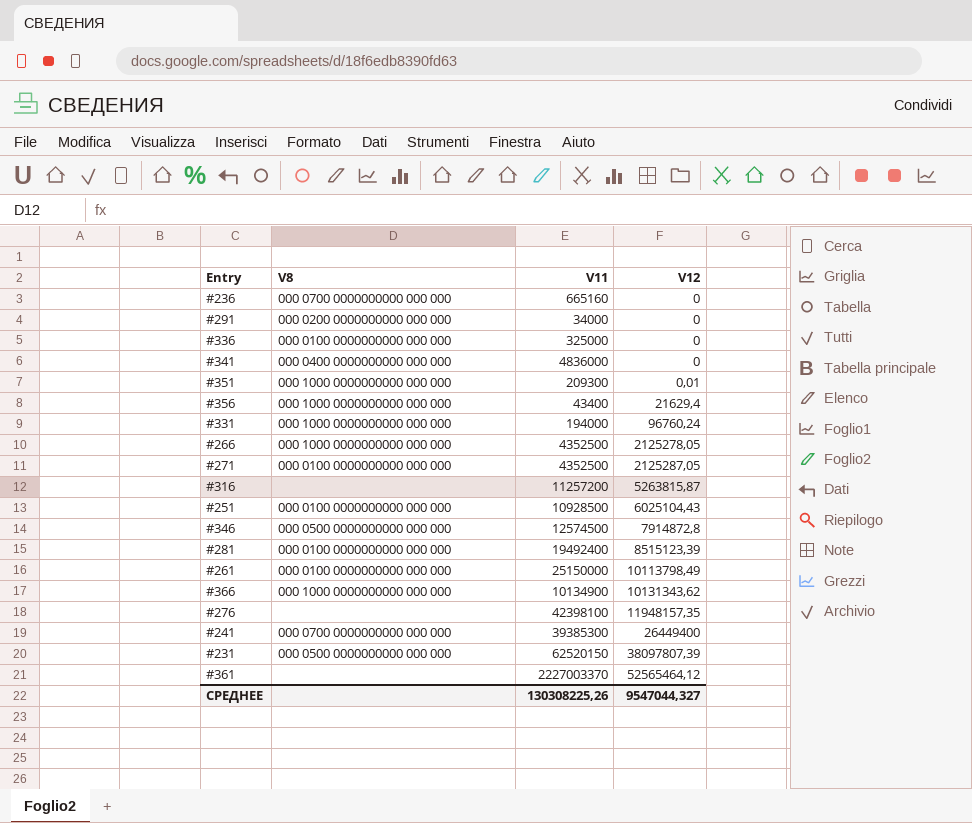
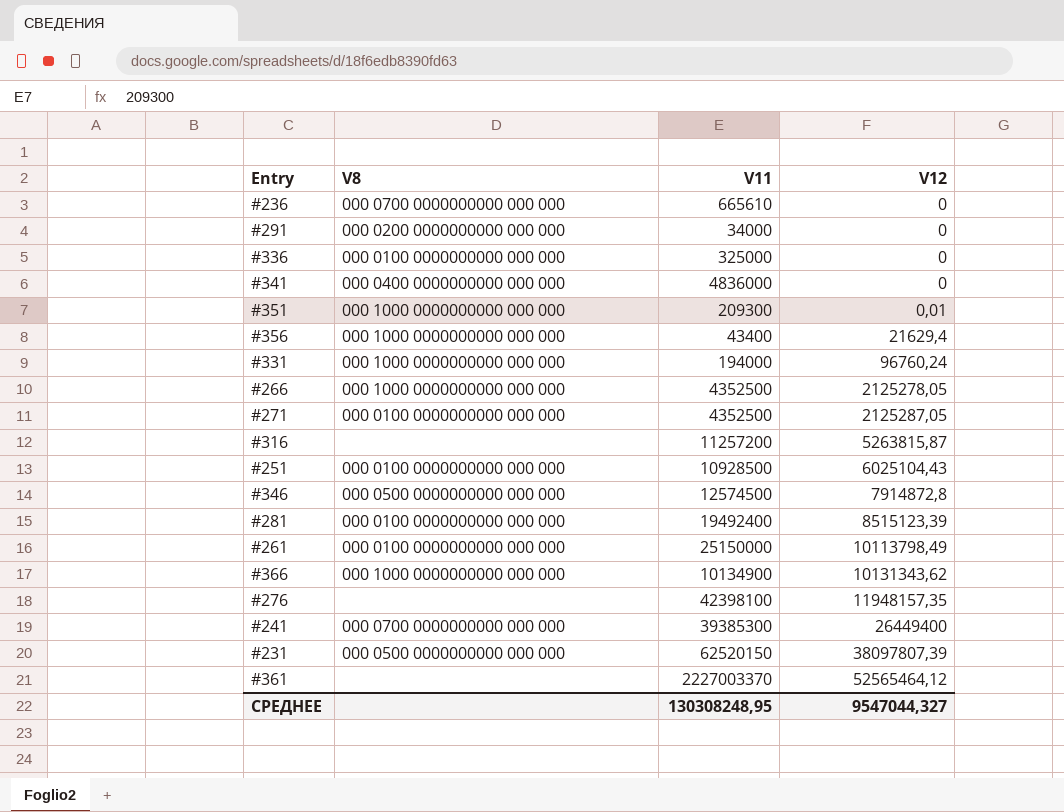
#236 | V11: 665160 -> 665610
СРЕДНЕЕ | V11: 130308225,26 -> 130308248,95

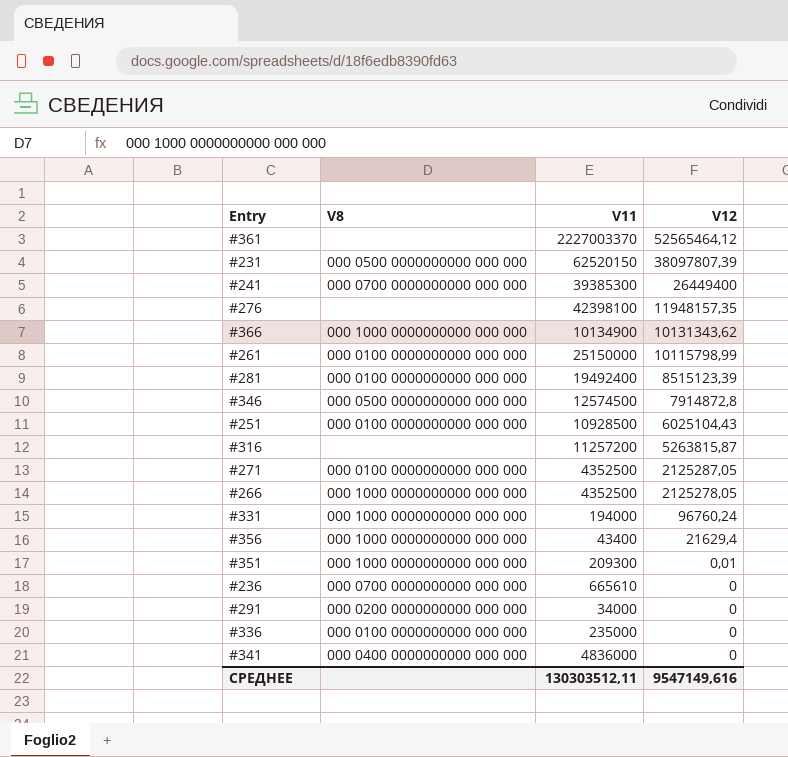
row order: V12 ascending -> V12 descending
#261 | V12: 10113798,49 -> 10115798,99
#336 | V11: 325000 -> 235000
СРЕДНЕЕ | V11: 130308248,95 -> 130303512,11
СРЕДНЕЕ | V12: 9547044,327 -> 9547149,616

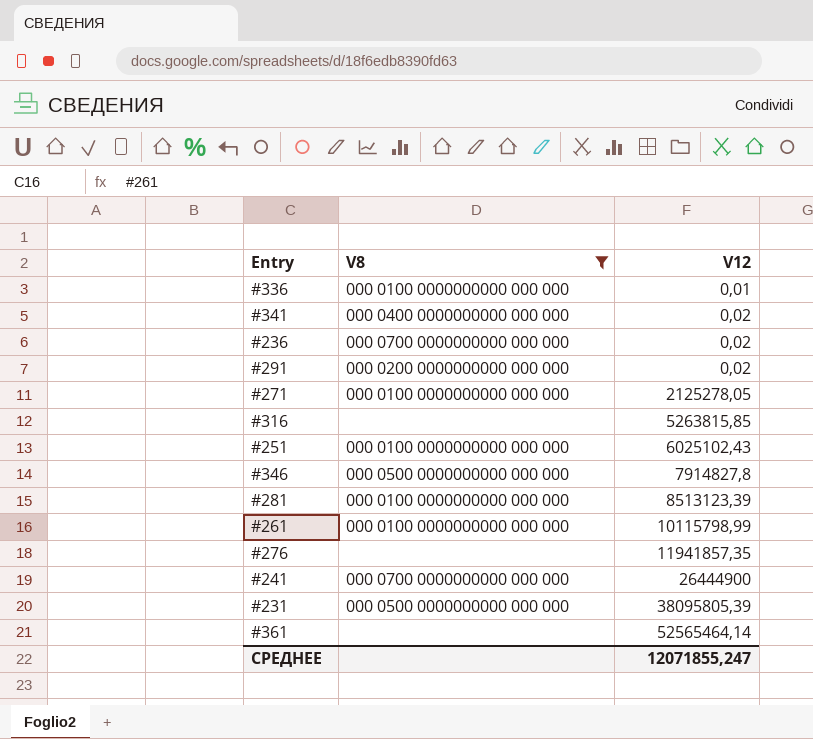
filter: none -> V8 != 000 1000 0000000000 000 000
row order: V12 descending -> V12 ascending
column V11 | position: 3 -> none
#336 | V12: 0 -> 0,01
#341 | V12: 0 -> 0,02
#236 | V12: 0 -> 0,02
#291 | V12: 0 -> 0,02
#271 | V12: 2125287,05 -> 2125278,05
#316 | V12: 5263815,87 -> 5263815,85
#251 | V12: 6025104,43 -> 6025102,43
#346 | V12: 7914872,8 -> 7914827,8
#281 | V12: 8515123,39 -> 8513123,39
#276 | V12: 11948157,35 -> 11941857,35
#241 | V12: 26449400 -> 26444900
#231 | V12: 38097807,39 -> 38095805,39
#361 | V12: 52565464,12 -> 52565464,14
СРЕДНЕЕ | V12: 9547149,616 -> 12071855,247

